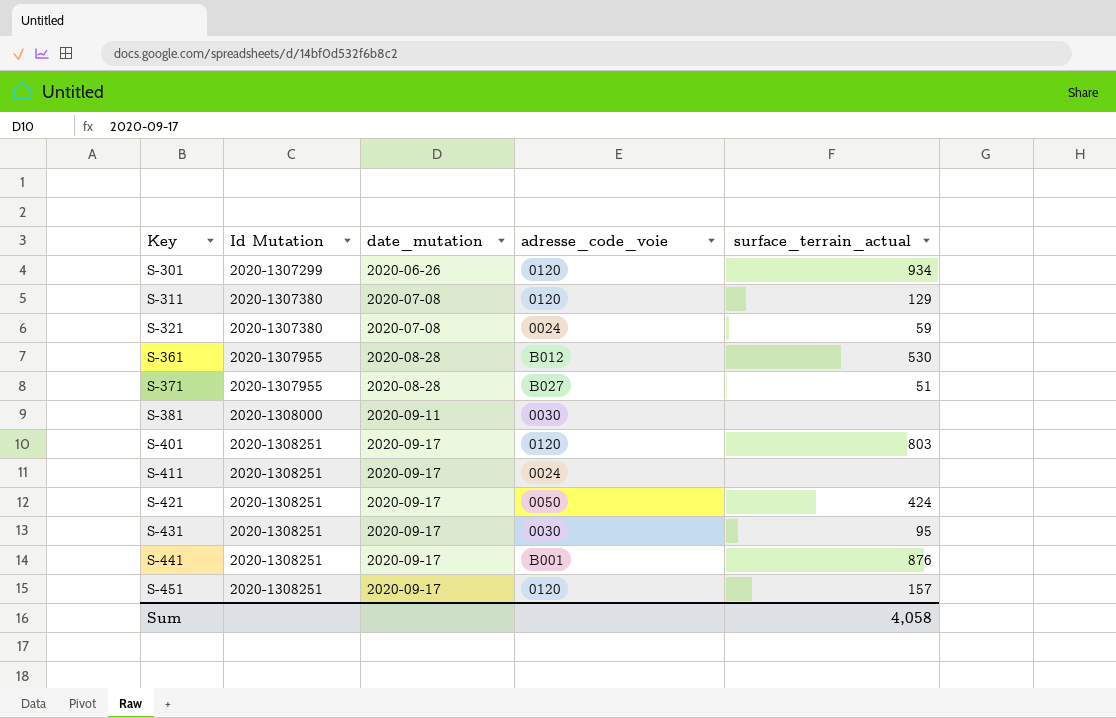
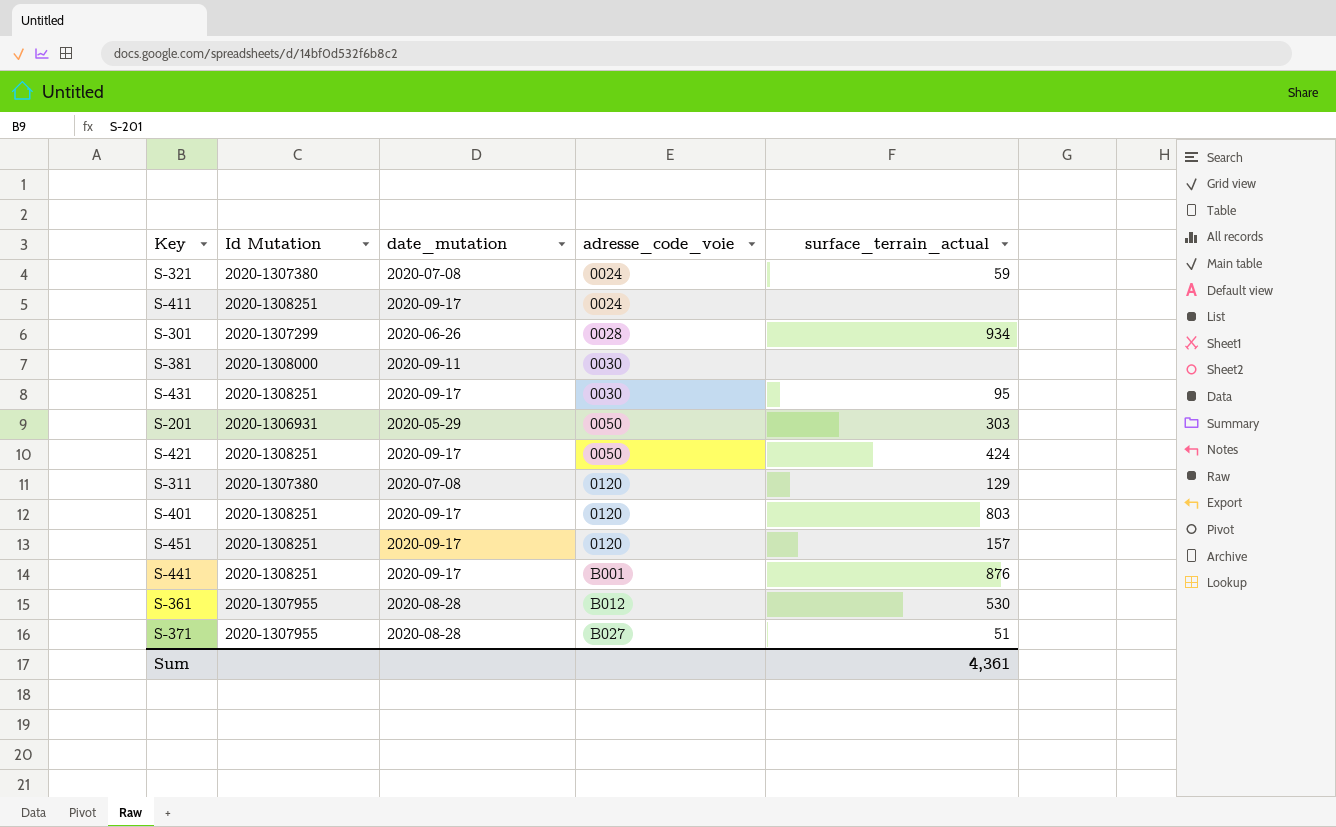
row order: Key ascending -> adresse_code_voie ascending
S-301 | adresse_code_voie: 0120 -> 0028
row S-201: none -> 2020-1306931 | 2020-05-29 | 0050 | 303
Sum | surface_terrain_actual: 4,058 -> 4,361

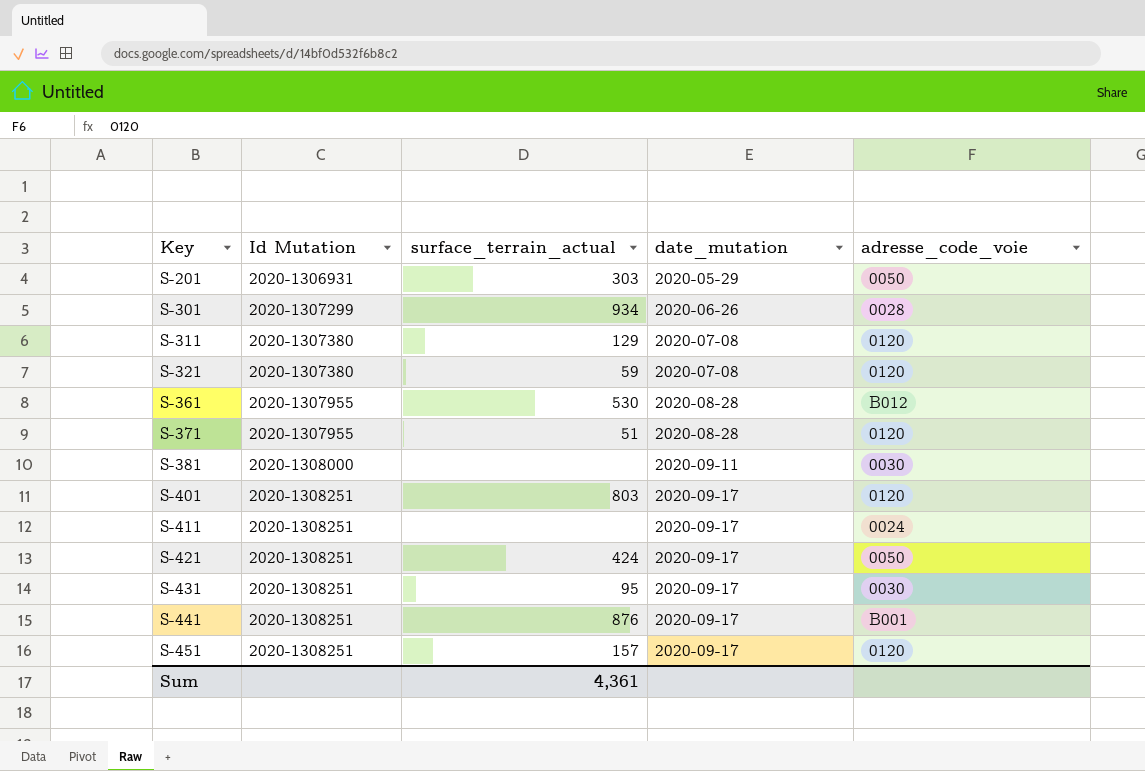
row order: adresse_code_voie ascending -> Key ascending
column surface_terrain_actual | position: 5 -> 3
S-321 | adresse_code_voie: 0024 -> 0120
S-371 | adresse_code_voie: B027 -> 0120

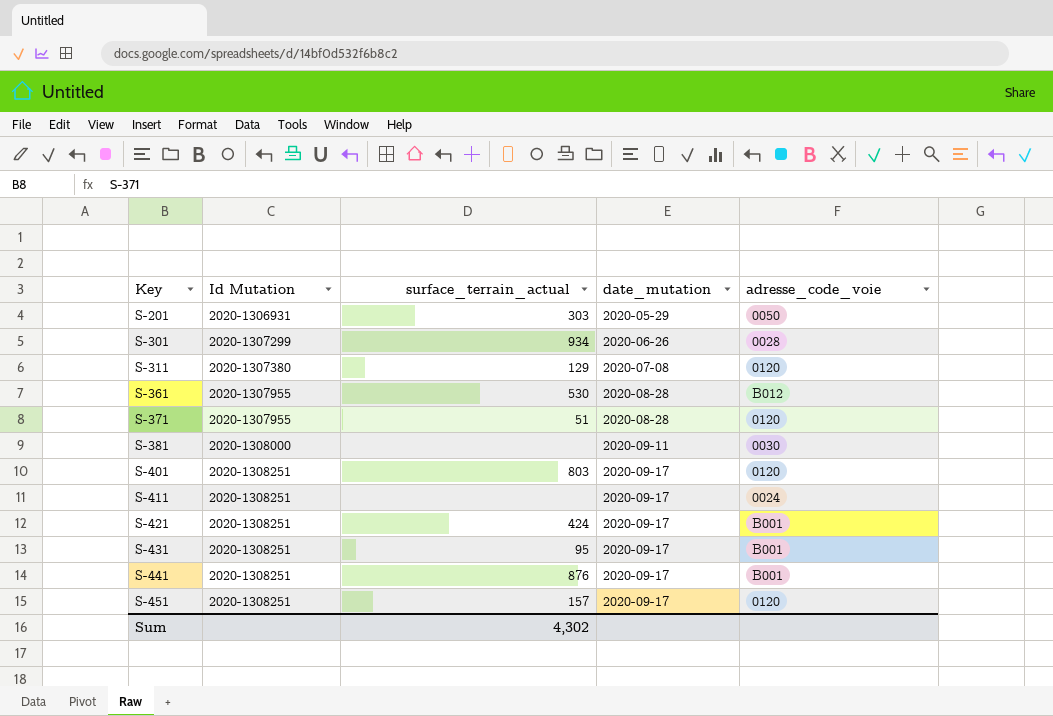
row S-321: 2020-1307380 | 59 | 2020-07-08 | 0120 -> none
S-421 | adresse_code_voie: 0050 -> B001
S-431 | adresse_code_voie: 0030 -> B001
Sum | surface_terrain_actual: 4,361 -> 4,302

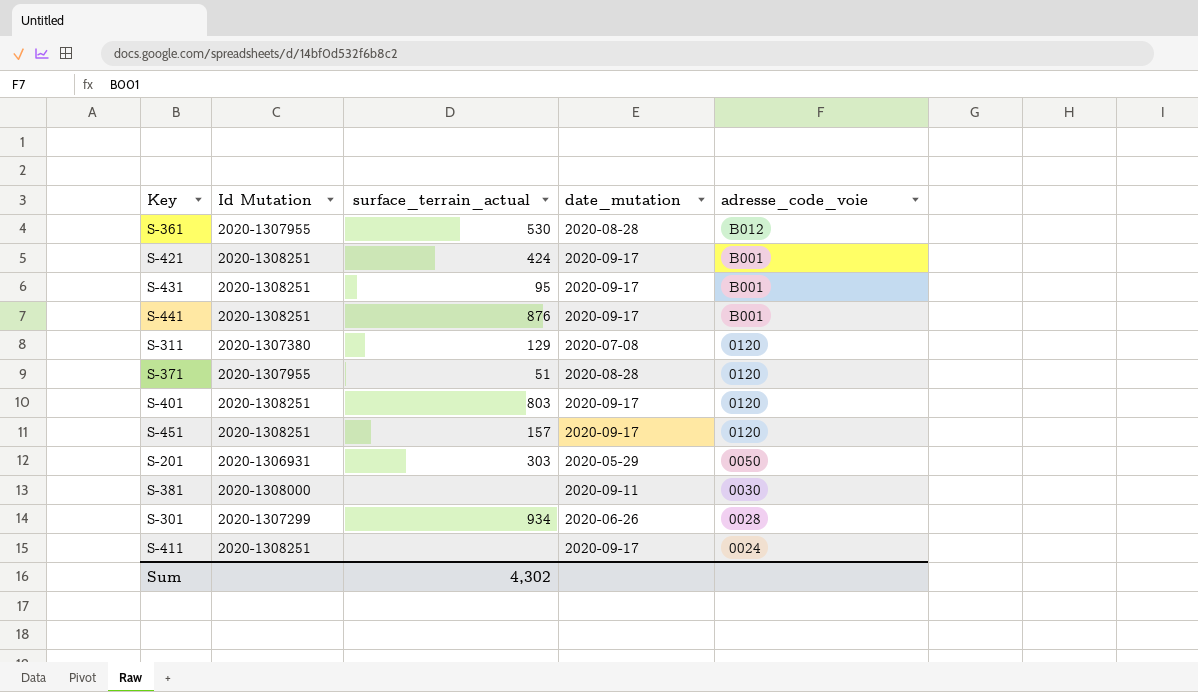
row order: Key ascending -> adresse_code_voie descending

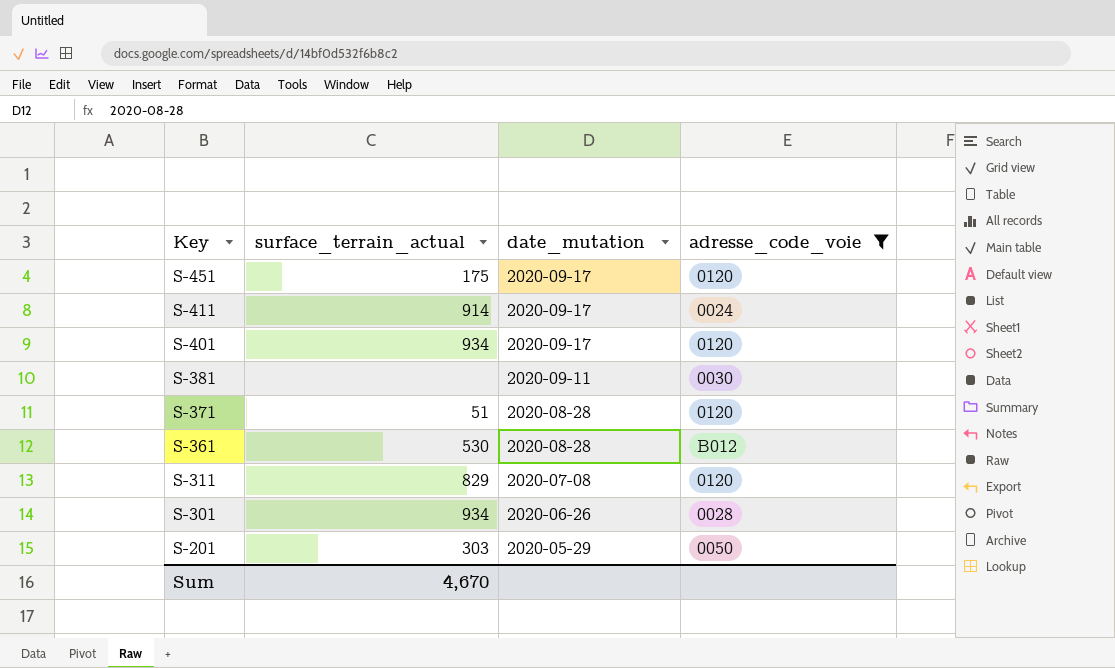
filter: none -> adresse_code_voie != B001
row order: adresse_code_voie descending -> Key descending
column Id Mutation | position: 2 -> none
S-451 | surface_terrain_actual: 157 -> 175
S-411 | surface_terrain_actual: none -> 914
S-401 | surface_terrain_actual: 803 -> 934
S-311 | surface_terrain_actual: 129 -> 829
Sum | surface_terrain_actual: 4,302 -> 4,670

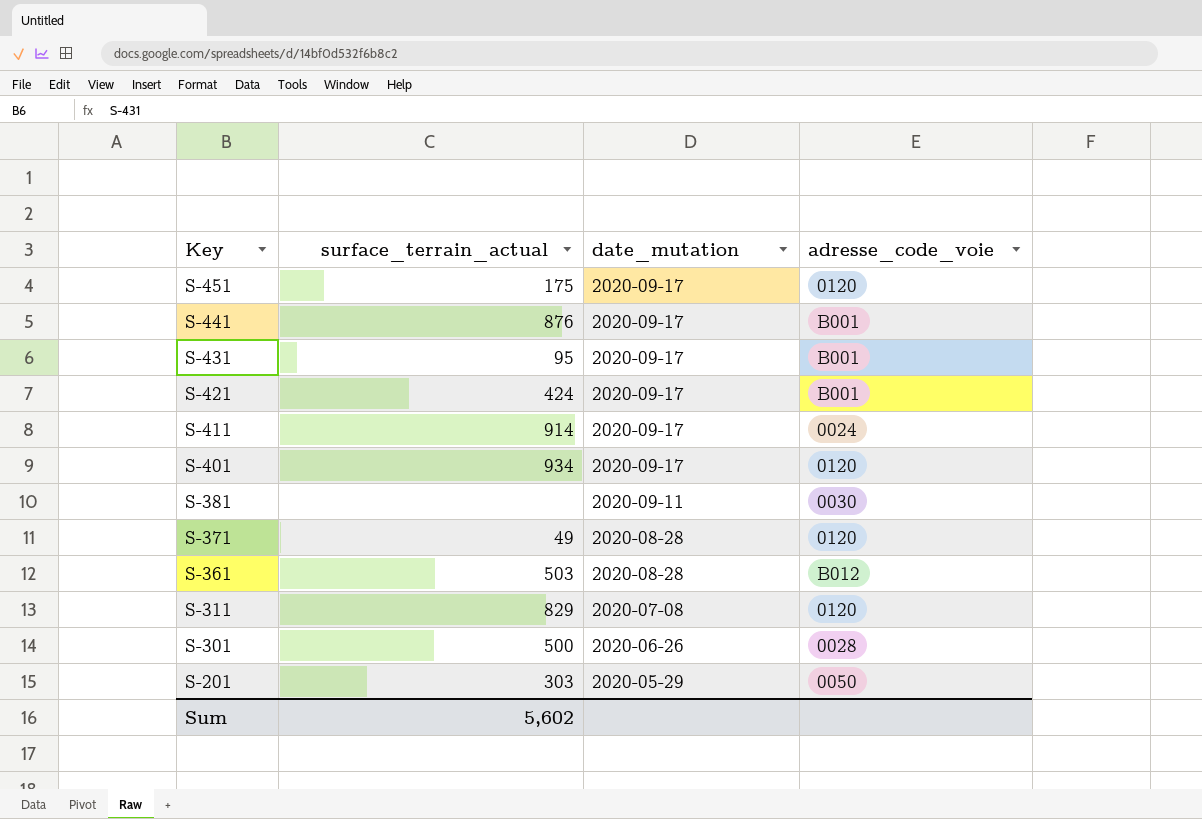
filter: adresse_code_voie != B001 -> none
S-371 | surface_terrain_actual: 51 -> 49
S-361 | surface_terrain_actual: 530 -> 503
S-301 | surface_terrain_actual: 934 -> 500
Sum | surface_terrain_actual: 4,670 -> 5,602

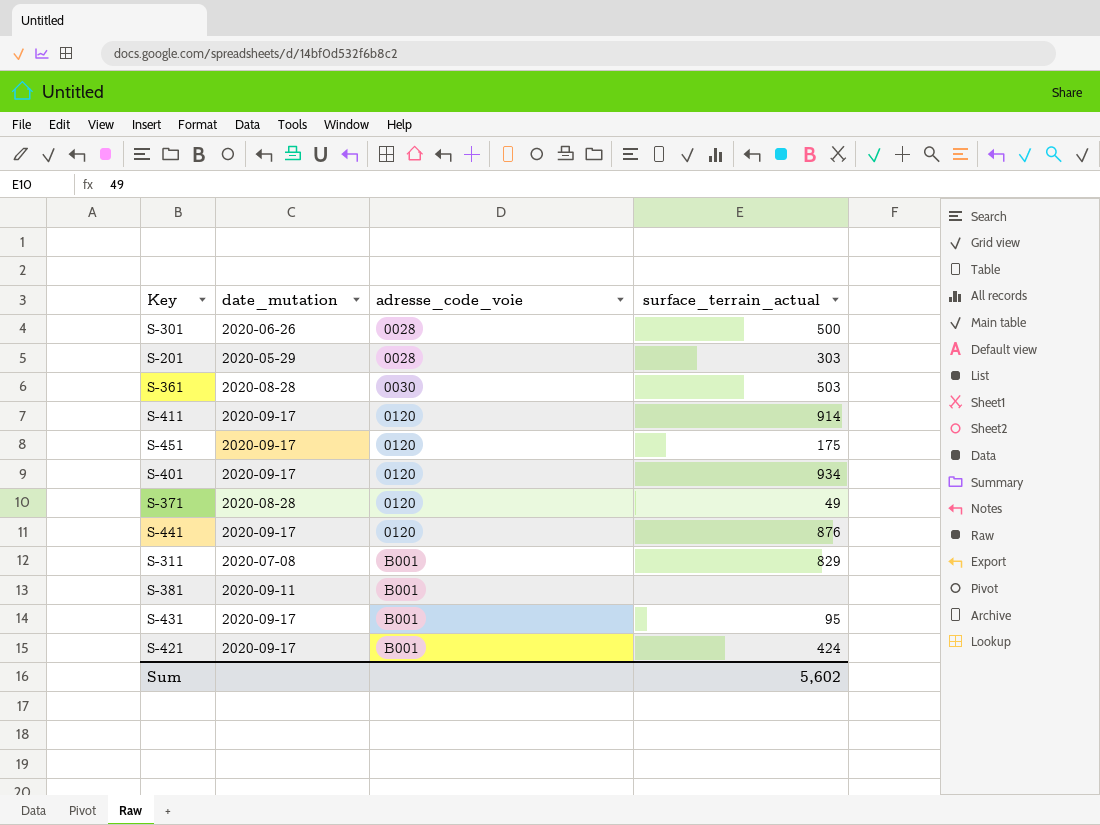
row order: Key descending -> adresse_code_voie ascending
column surface_terrain_actual | position: 2 -> 4
S-201 | adresse_code_voie: 0050 -> 0028
S-361 | adresse_code_voie: B012 -> 0030
S-411 | adresse_code_voie: 0024 -> 0120
S-441 | adresse_code_voie: B001 -> 0120
S-311 | adresse_code_voie: 0120 -> B001
S-381 | adresse_code_voie: 0030 -> B001

